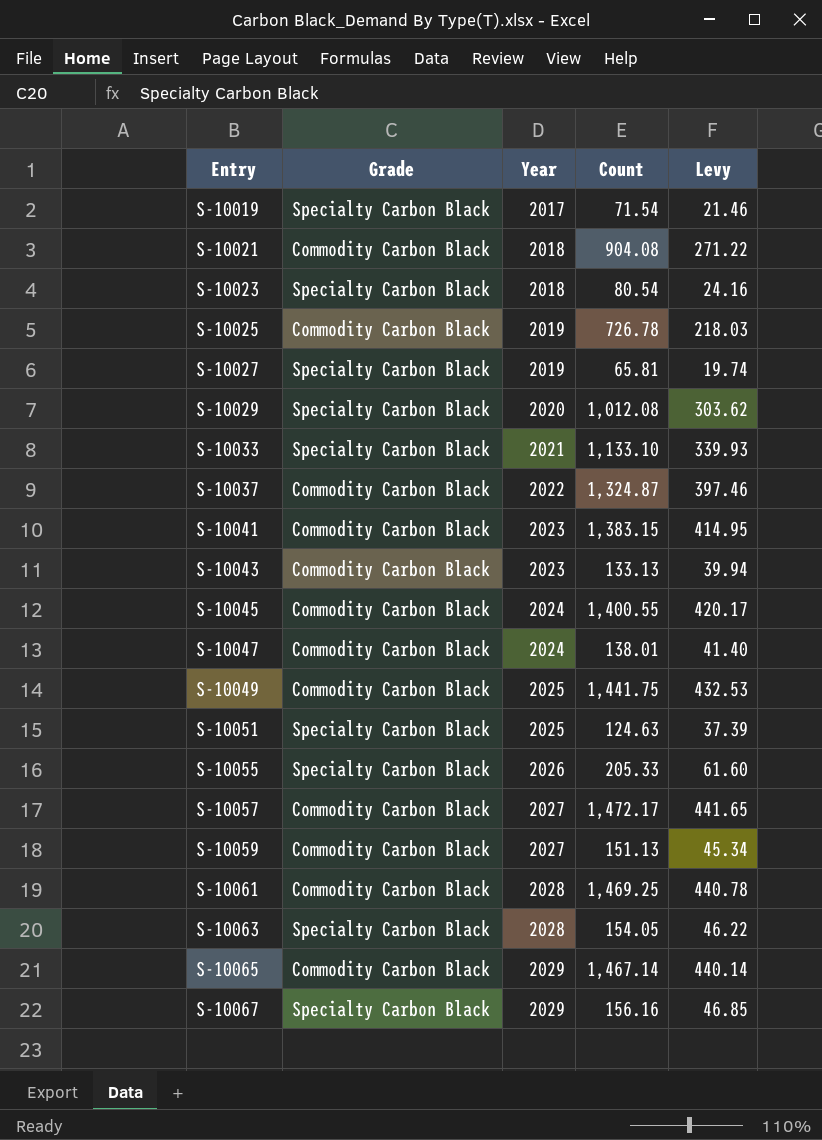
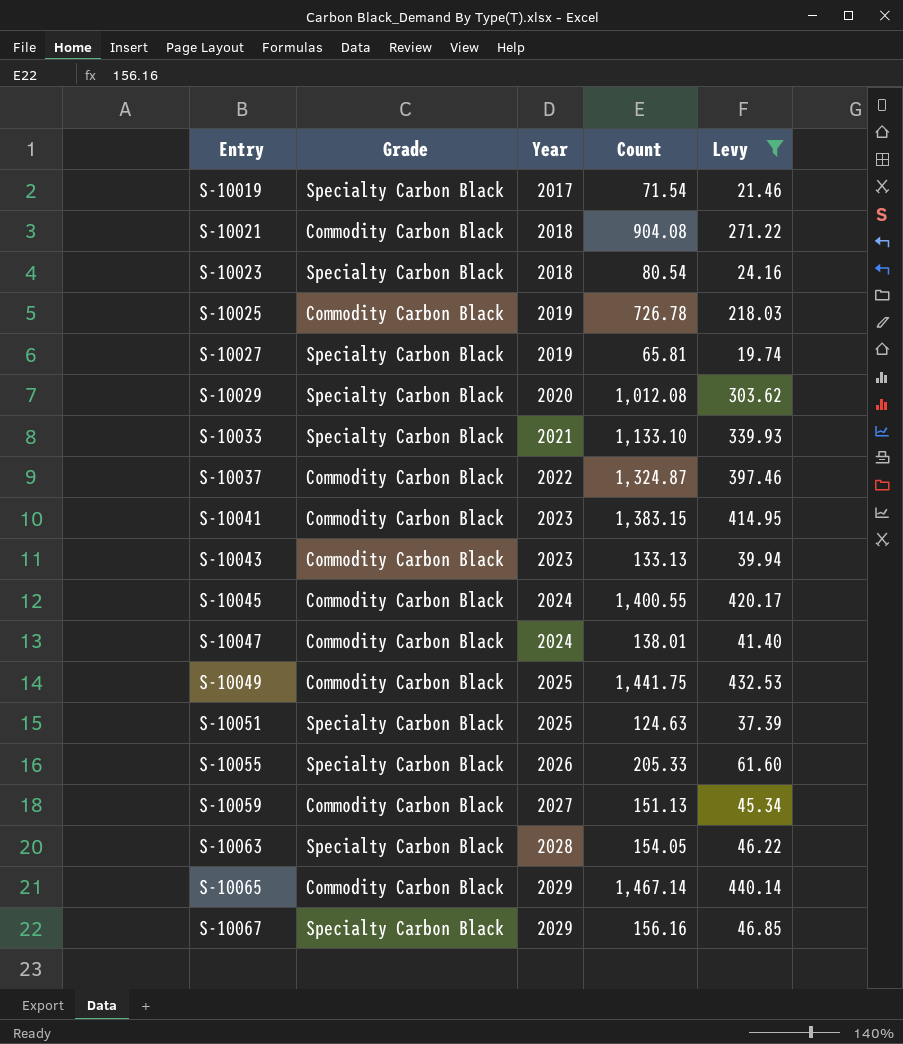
filter: none -> Levy <= 440.14

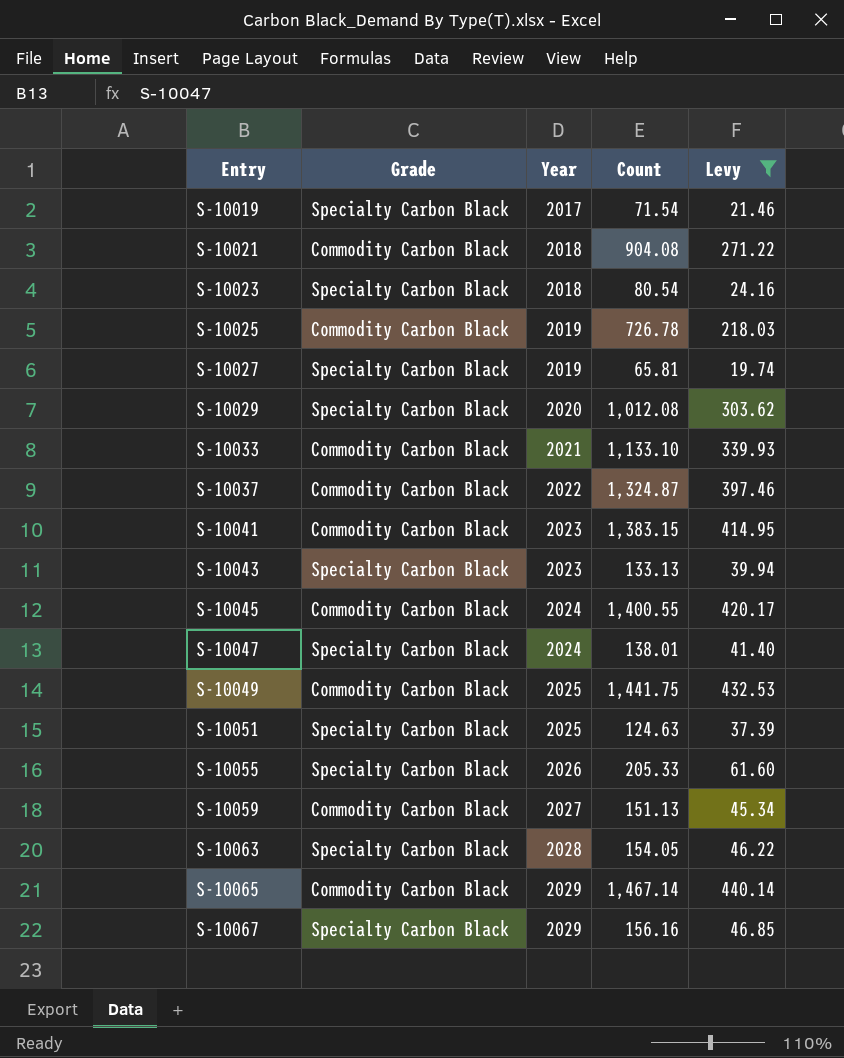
S-10033 | Grade: Specialty Carbon Black -> Commodity Carbon Black
S-10043 | Grade: Commodity Carbon Black -> Specialty Carbon Black
S-10047 | Grade: Commodity Carbon Black -> Specialty Carbon Black

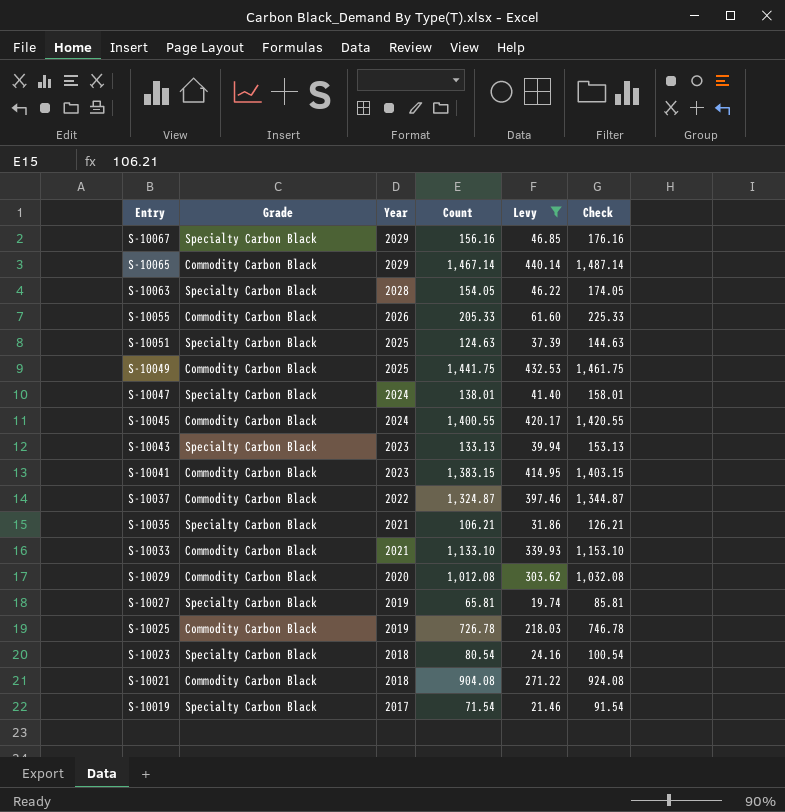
row order: Entry ascending -> Entry descending
column Check | formula: none -> [Count] + 20
row S-10059: Commodity Carbon Black | 2027 | 151.13 | 45.34 -> none
S-10055 | Grade: Specialty Carbon Black -> Commodity Carbon Black
row S-10035: none -> Specialty Carbon Black | 2021 | 106.21 | 31.86 | 126.21
S-10029 | Grade: Specialty Carbon Black -> Commodity Carbon Black

